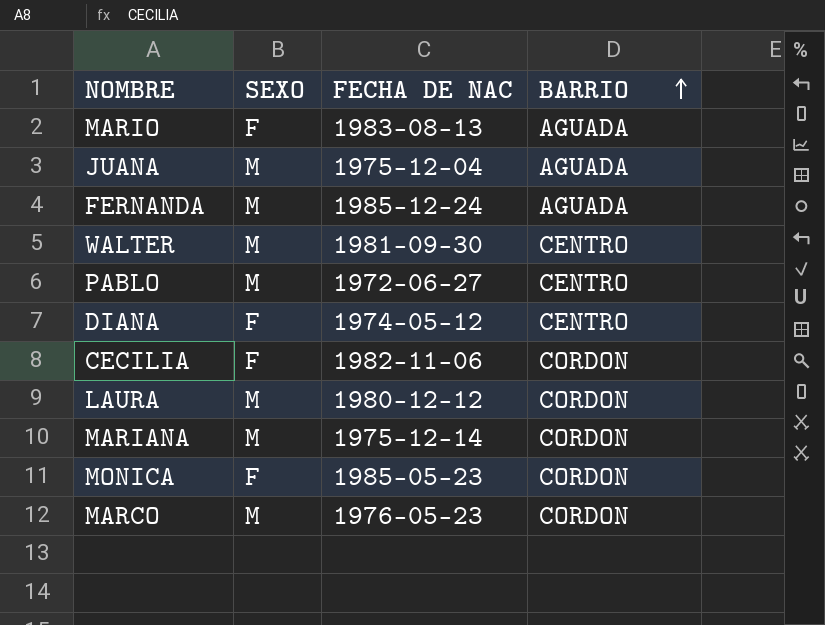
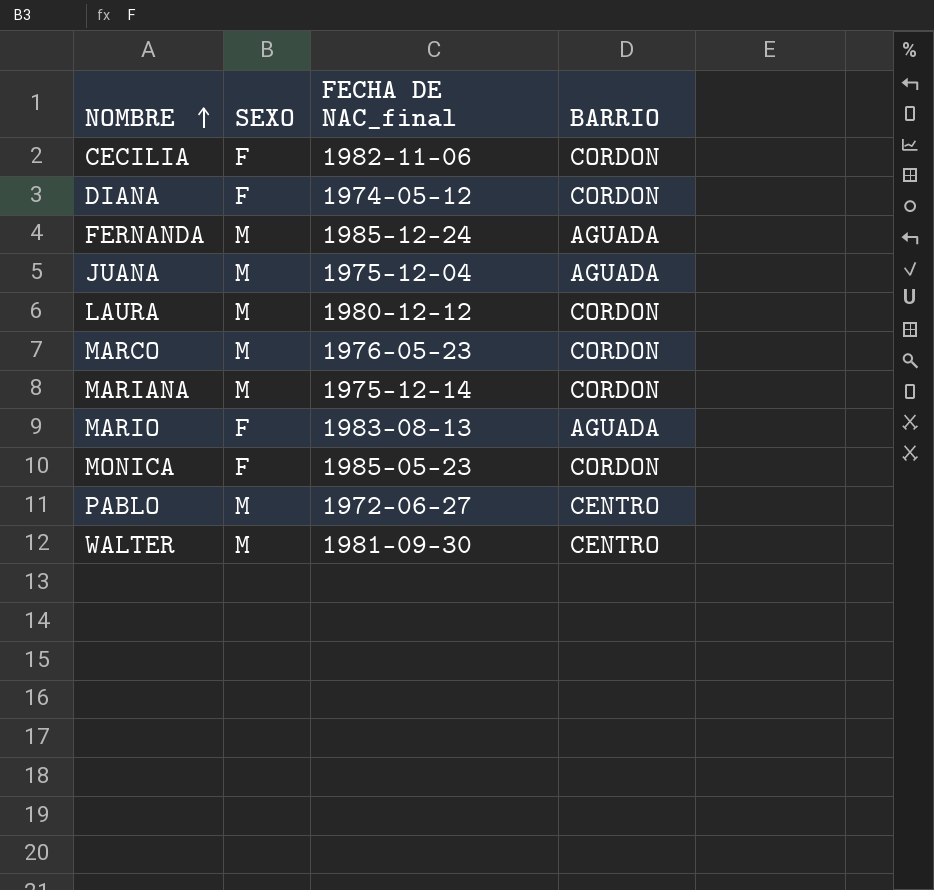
row order: BARRIO ascending -> NOMBRE ascending
column name: FECHA DE NAC -> FECHA DE NAC_final
DIANA | BARRIO: CENTRO -> CORDON

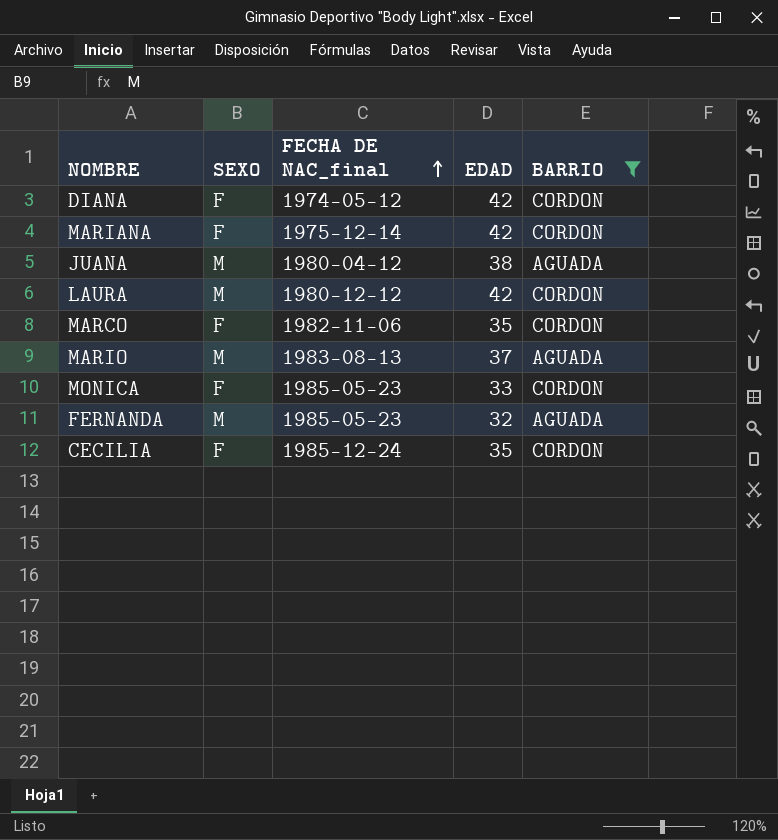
filter: none -> BARRIO != CENTRO
row order: NOMBRE ascending -> FECHA DE NAC_final ascending
column EDAD | position: none -> 4
MARIANA | SEXO: M -> F
JUANA | FECHA DE NAC_final: 1975-12-04 -> 1980-04-12
MARCO | SEXO: M -> F
MARCO | FECHA DE NAC_final: 1976-05-23 -> 1982-11-06
MARIO | SEXO: F -> M
FERNANDA | FECHA DE NAC_final: 1985-12-24 -> 1985-05-23
CECILIA | FECHA DE NAC_final: 1982-11-06 -> 1985-12-24

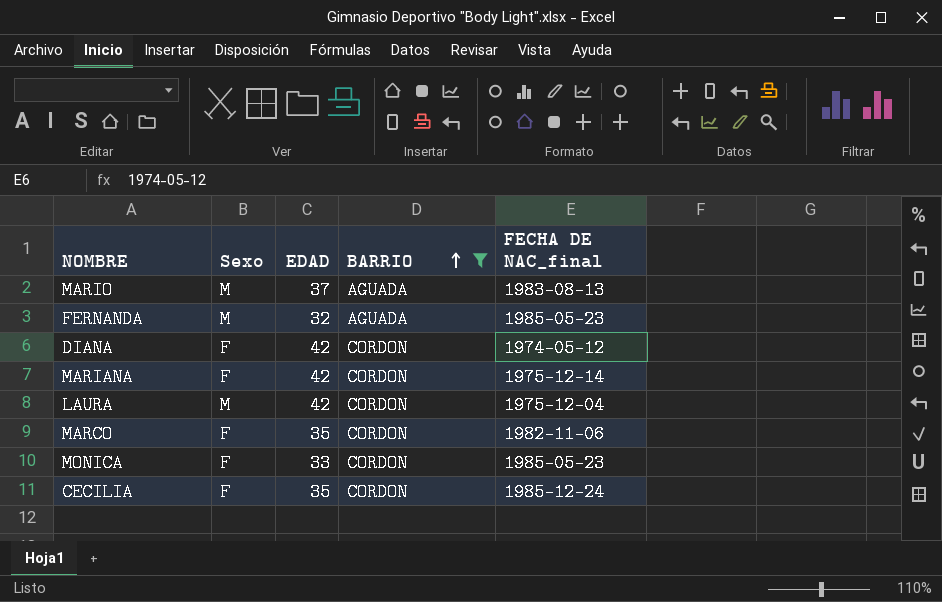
row order: FECHA DE NAC_final ascending -> BARRIO ascending
column name: SEXO -> Sexo
column FECHA DE NAC_final | position: 3 -> 5
row JUANA: M | 1980-04-12 | 38 | AGUADA -> none
LAURA | FECHA DE NAC_final: 1980-12-12 -> 1975-12-04

